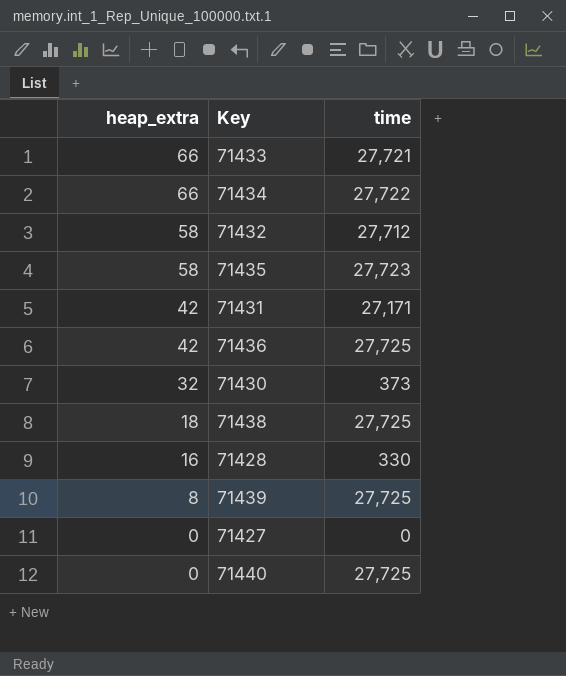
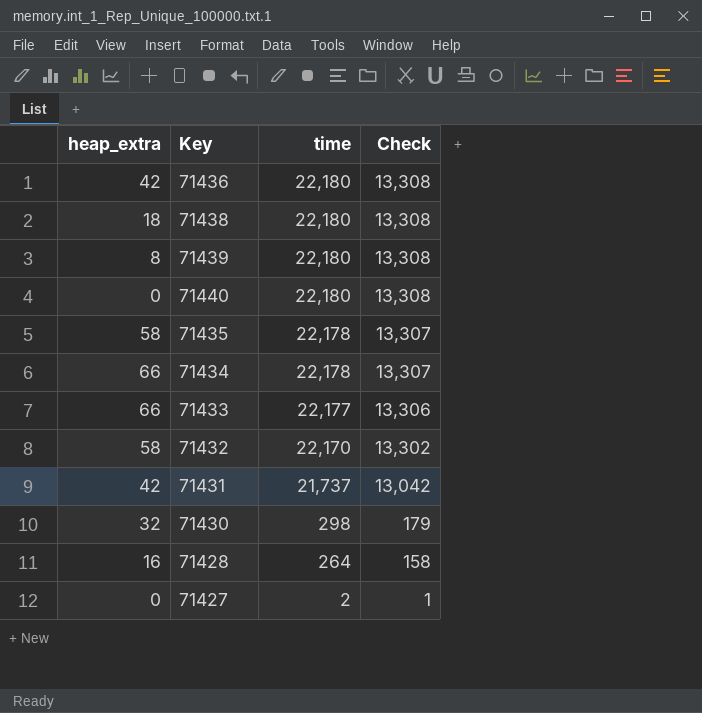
row order: heap_extra descending -> time descending
column Check | formula: none -> [time] * 0.6
71436 | time: 27,725 -> 22,180
71438 | time: 27,725 -> 22,180
71439 | time: 27,725 -> 22,180
71440 | time: 27,725 -> 22,180
71435 | time: 27,723 -> 22,178
71434 | time: 27,722 -> 22,178
71433 | time: 27,721 -> 22,177
71432 | time: 27,712 -> 22,170
71431 | time: 27,171 -> 21,737
71430 | time: 373 -> 298
71428 | time: 330 -> 264
71427 | time: 0 -> 2

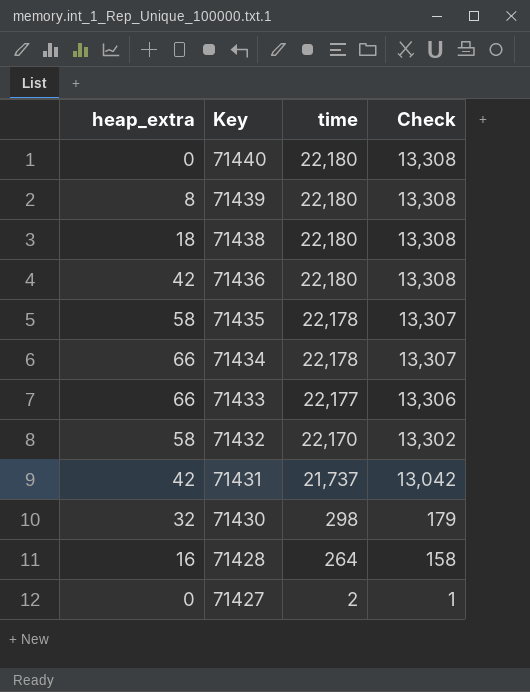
row order: time descending -> Key descending

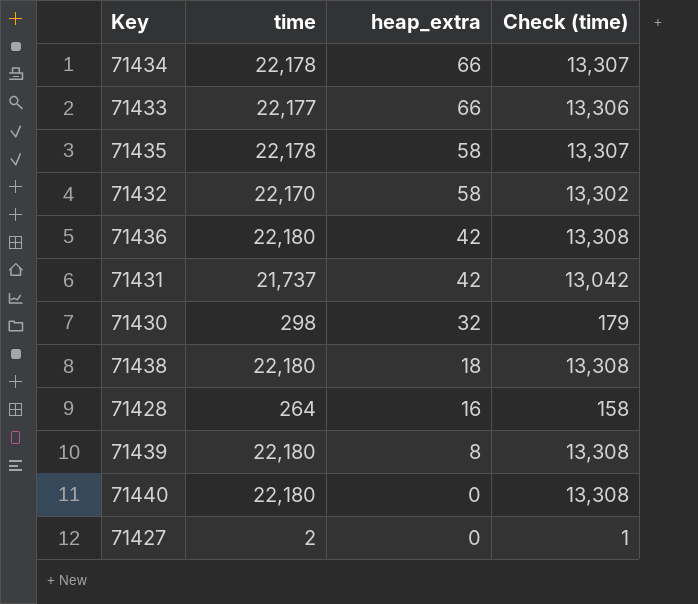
row order: Key descending -> heap_extra descending
column heap_extra | position: 1 -> 3
column name: Check -> Check (time)

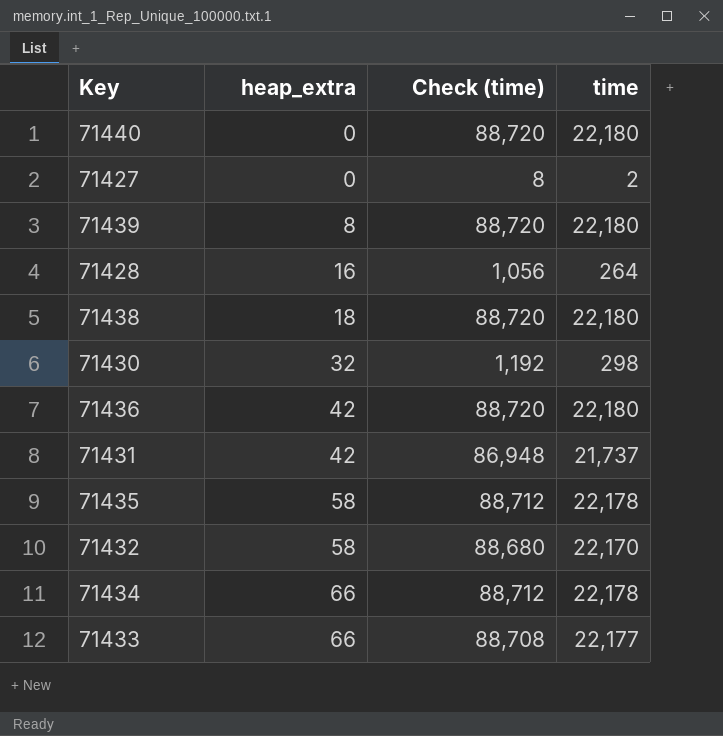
row order: heap_extra descending -> heap_extra ascending
column Check (time) | formula: [time] * 0.6 -> [time] * 4
column time | position: 2 -> 4

